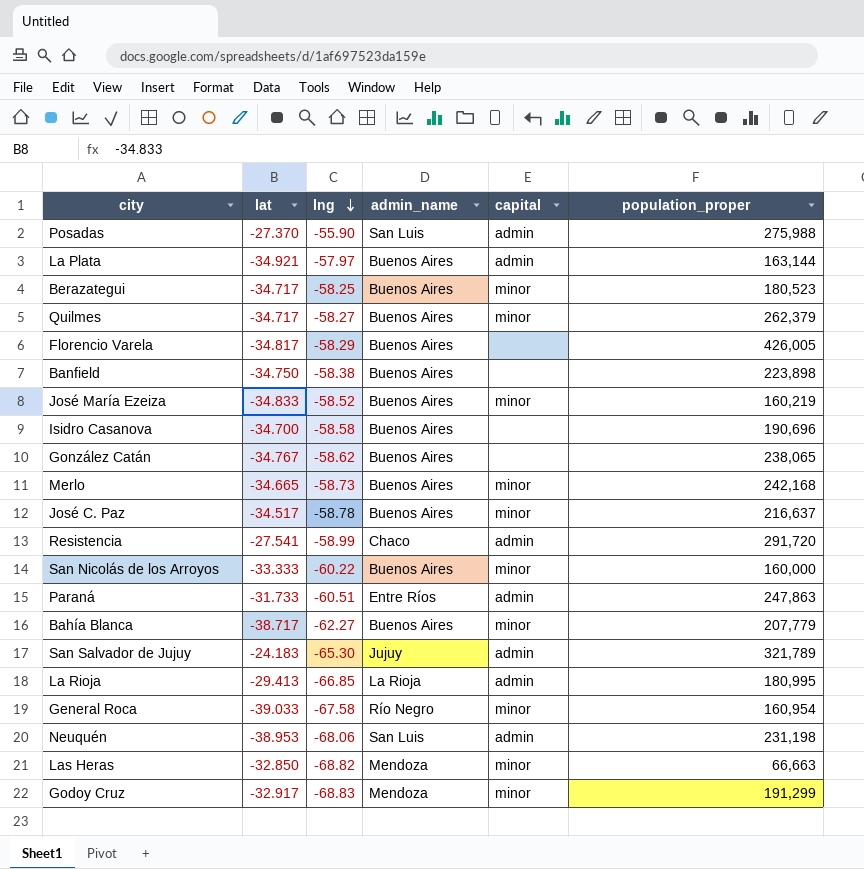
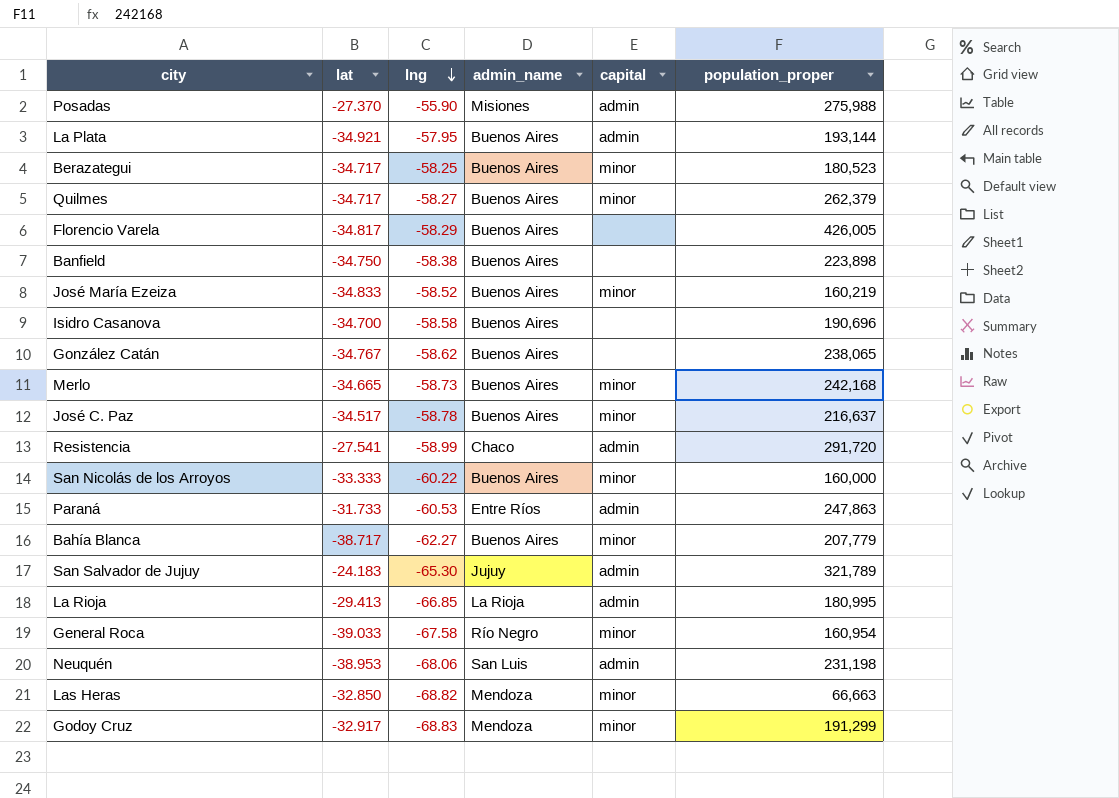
Posadas | admin_name: San Luis -> Misiones
La Plata | lng: -57.97 -> -57.95
La Plata | population_proper: 163,144 -> 193,144
Paraná | lng: -60.51 -> -60.53

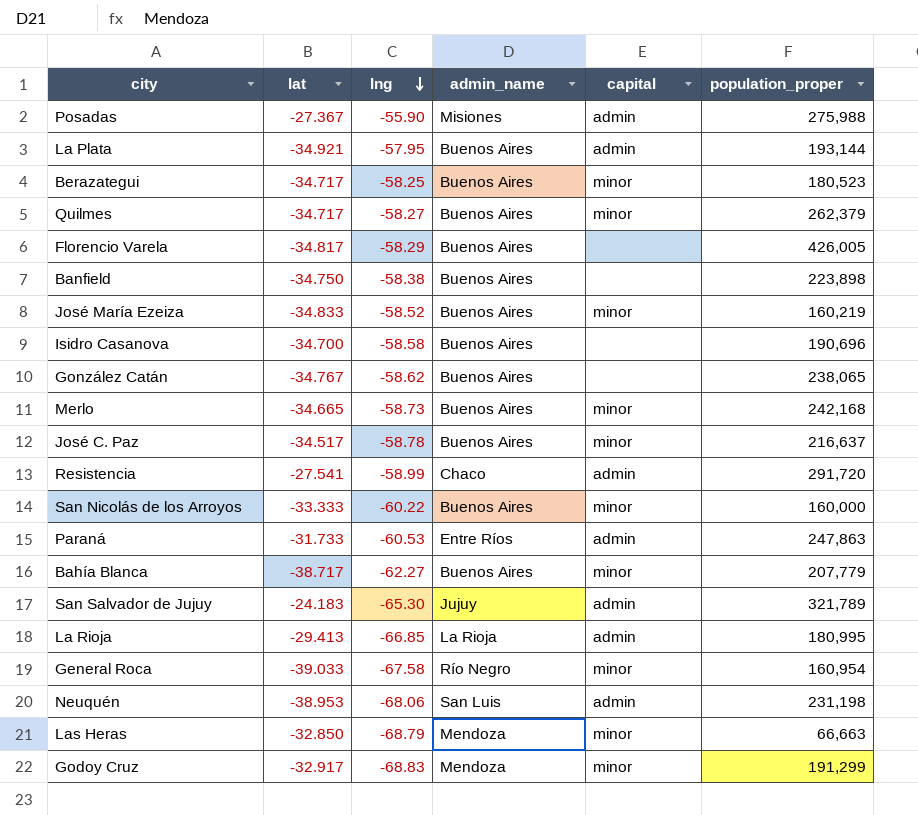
Posadas | lat: -27.370 -> -27.367
Las Heras | lng: -68.82 -> -68.79

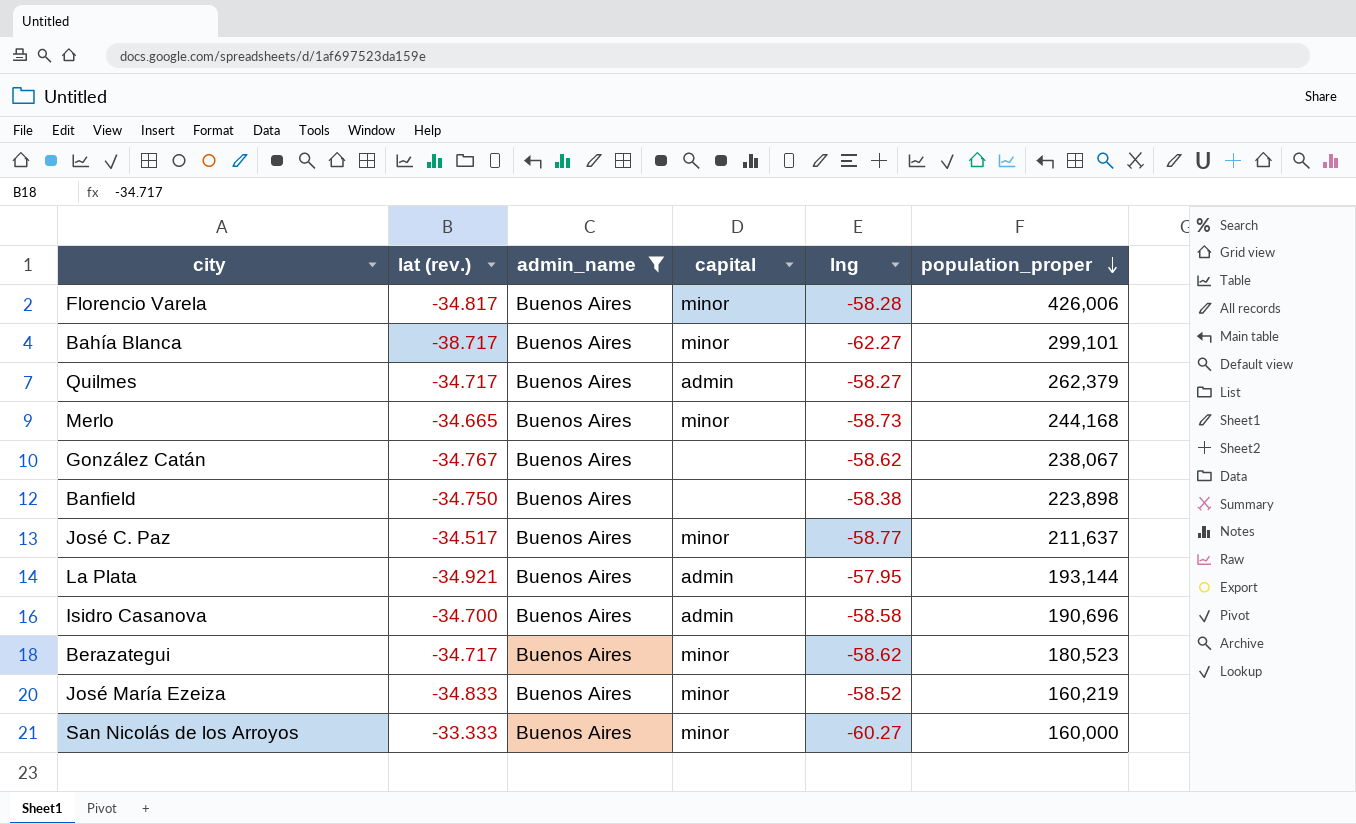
filter: none -> admin_name = Buenos Aires
row order: lng descending -> population_proper descending
column name: lat -> lat (rev.)
column lng | position: 3 -> 5
Florencio Varela | capital: none -> minor
Florencio Varela | lng: -58.29 -> -58.28
Florencio Varela | population_proper: 426,005 -> 426,006
Bahía Blanca | population_proper: 207,779 -> 299,101
Quilmes | capital: minor -> admin
Merlo | population_proper: 242,168 -> 244,168
González Catán | population_proper: 238,065 -> 238,067
José C. Paz | lng: -58.78 -> -58.77
José C. Paz | population_proper: 216,637 -> 211,637
Isidro Casanova | capital: none -> admin
Berazategui | lng: -58.25 -> -58.62
San Nicolás de los Arroyos | lng: -60.22 -> -60.27

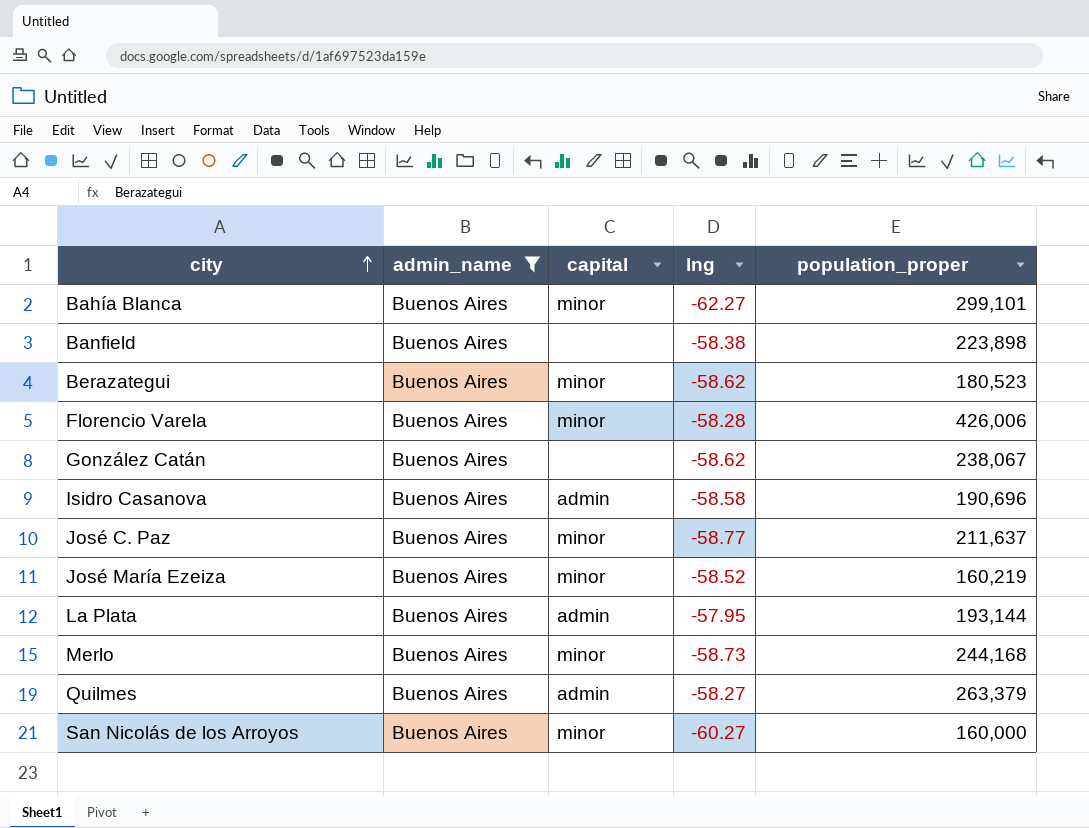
row order: population_proper descending -> city ascending
column lat (rev.) | position: 2 -> none
Quilmes | population_proper: 262,379 -> 263,379

